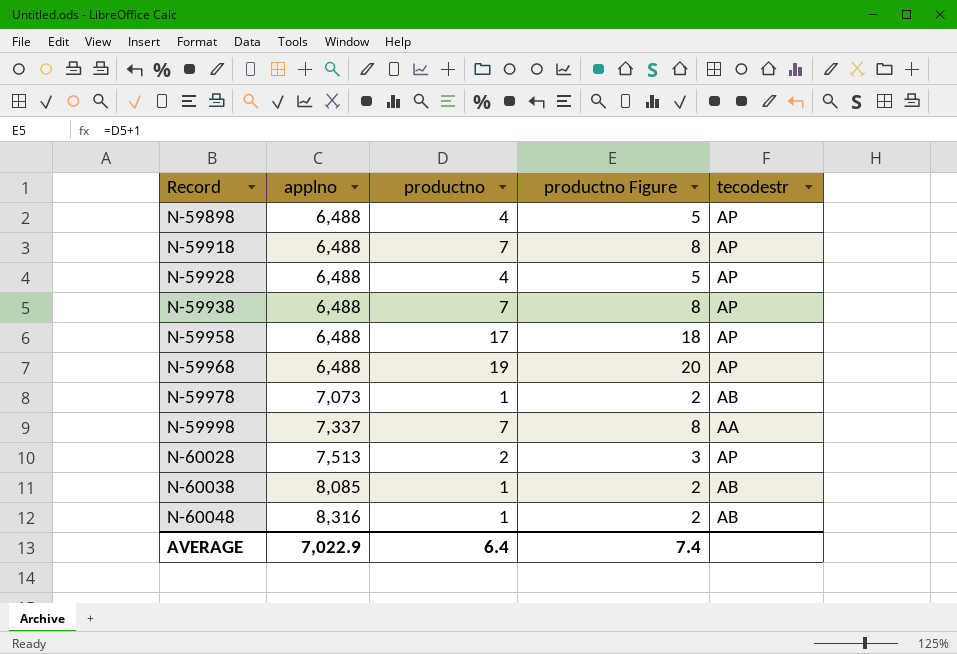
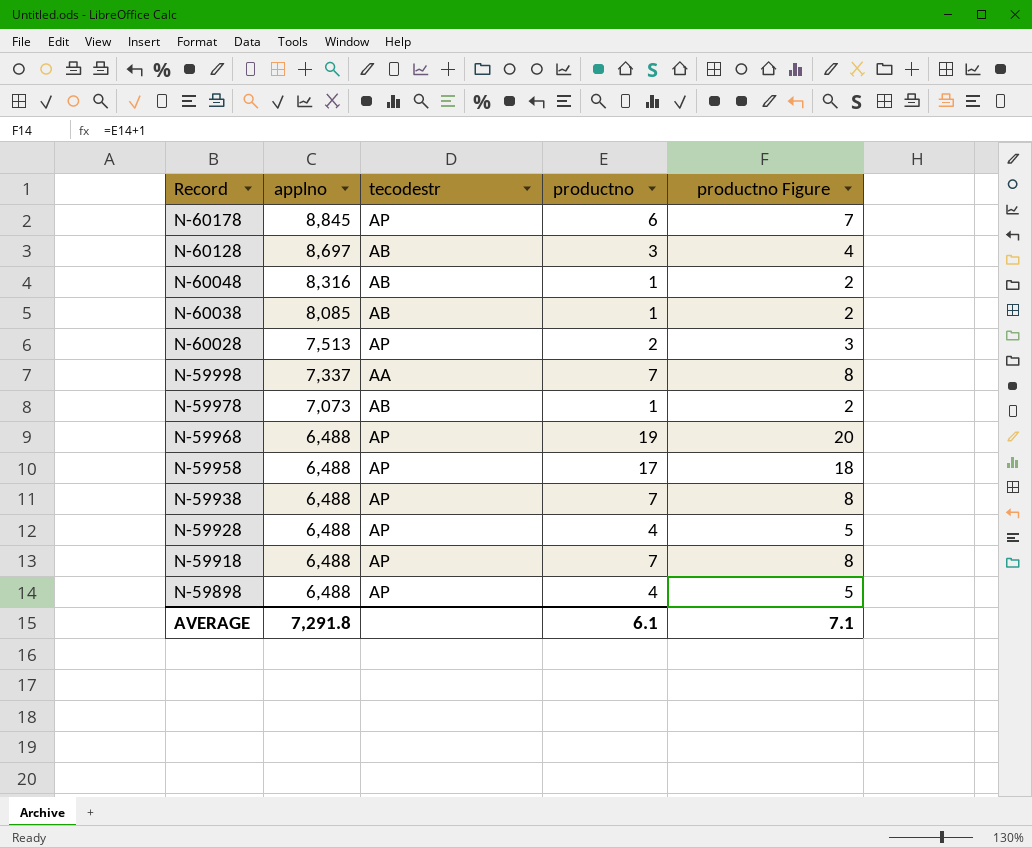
row order: Record ascending -> Record descending
column tecodestr | position: 5 -> 3
row N-60178: none -> 8,845 | AP | 6 | 7
row N-60128: none -> 8,697 | AB | 3 | 4
AVERAGE | applno: 7,022.9 -> 7,291.8
AVERAGE | productno: 6.4 -> 6.1
AVERAGE | productno Figure: 7.4 -> 7.1

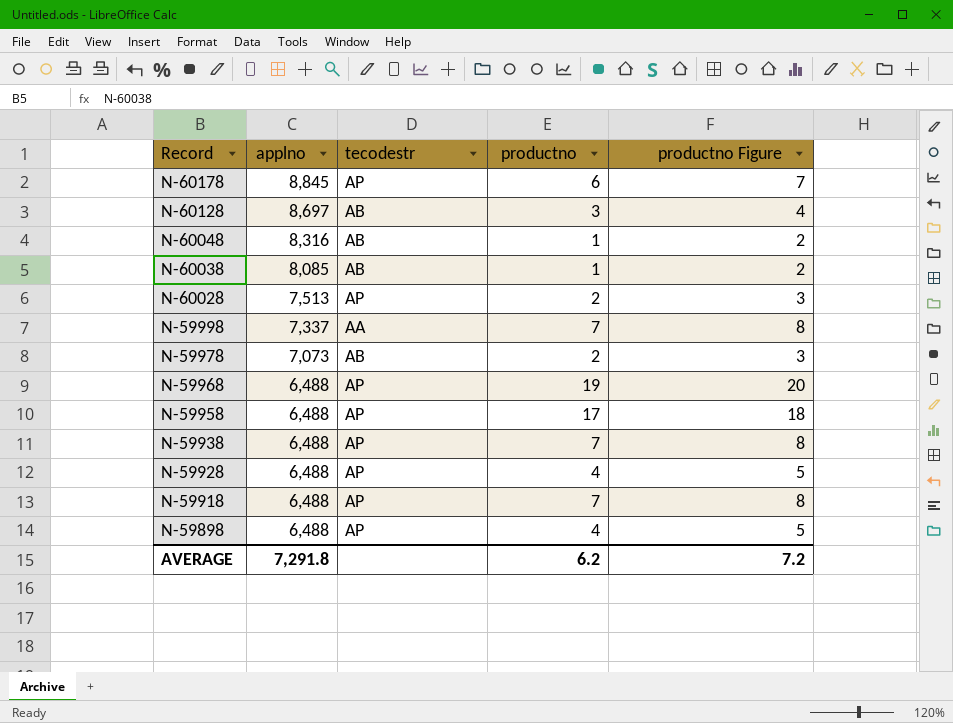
N-59978 | productno: 1 -> 2
N-59978 | productno Figure: 2 -> 3
AVERAGE | productno: 6.1 -> 6.2
AVERAGE | productno Figure: 7.1 -> 7.2

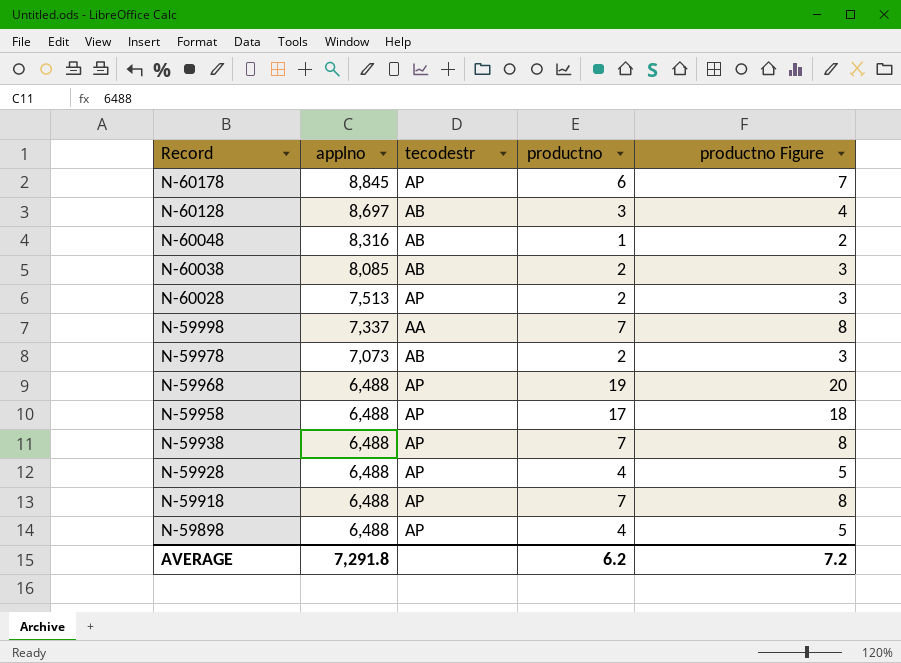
N-60038 | productno: 1 -> 2
N-60038 | productno Figure: 2 -> 3

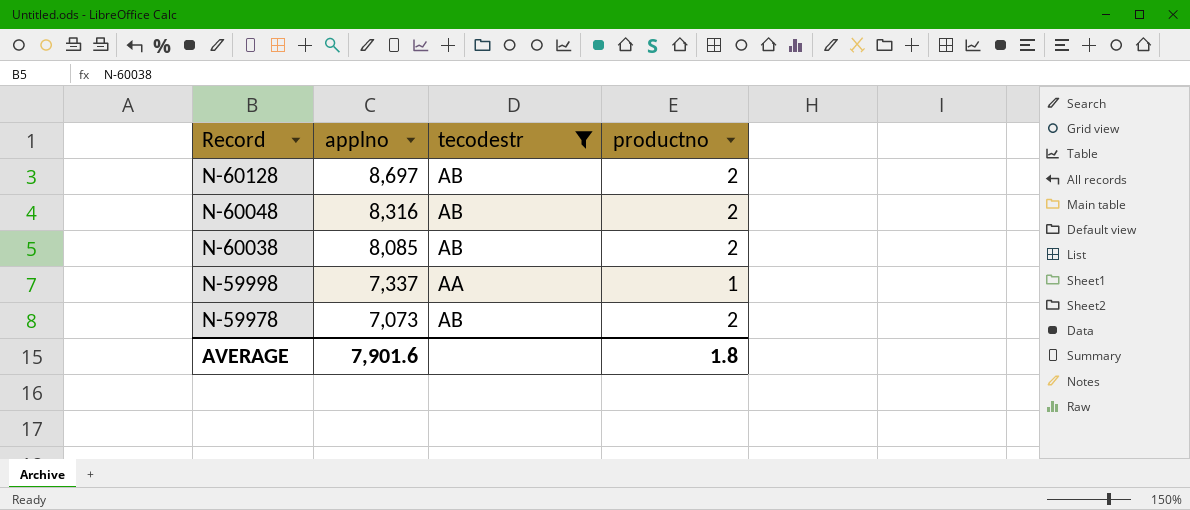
filter: none -> tecodestr != AP
column productno Figure | formula: [productno] + 1 -> none
N-60128 | productno: 3 -> 2
N-60048 | productno: 1 -> 2
N-59998 | productno: 7 -> 1
AVERAGE | applno: 7,291.8 -> 7,901.6
AVERAGE | productno: 6.2 -> 1.8

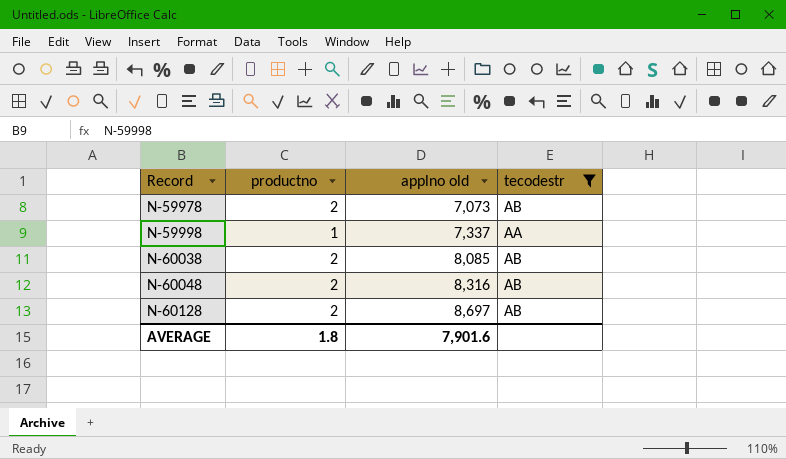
row order: Record descending -> Record ascending
column productno | position: 4 -> 2
column name: applno -> applno old

